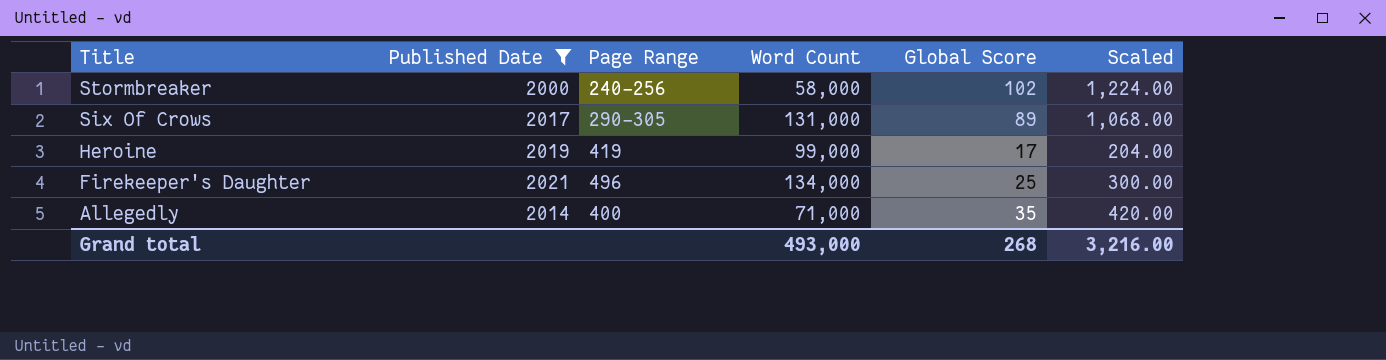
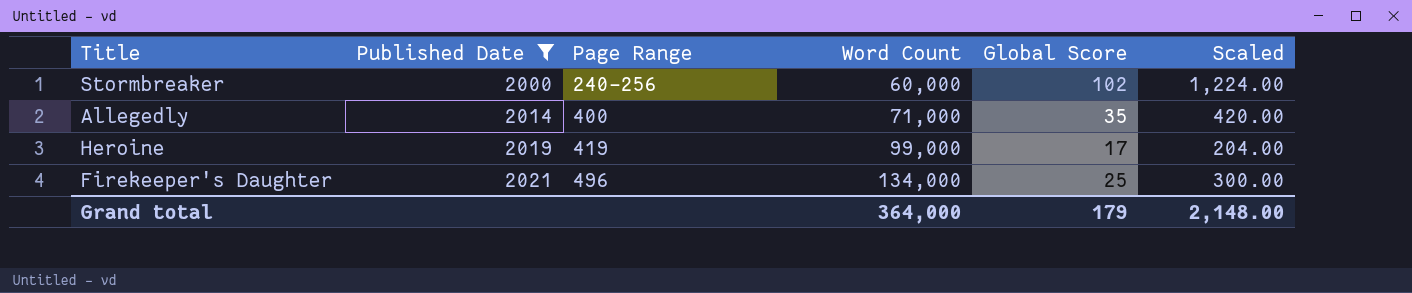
row order: Title descending -> Published Date ascending
row Six Of Crows: 2017 | 290-305 | 131,000 | 89 | 1,068.00 -> none
Stormbreaker | Word Count: 58,000 -> 60,000
Grand total | Word Count: 493,000 -> 364,000
Grand total | Global Score: 268 -> 179
Grand total | Scaled: 3,216.00 -> 2,148.00

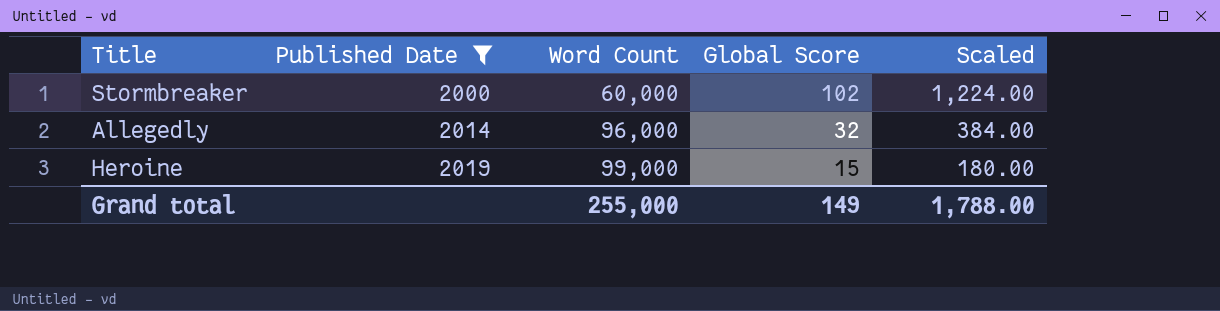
column Page Range | position: 3 -> none
row Firekeeper's Daughter: 2021 | 496 | 134,000 | 25 | 300.00 -> none
Allegedly | Word Count: 71,000 -> 96,000
Allegedly | Global Score: 35 -> 32
Allegedly | Scaled: 420.00 -> 384.00
Heroine | Global Score: 17 -> 15
Heroine | Scaled: 204.00 -> 180.00
Grand total | Word Count: 364,000 -> 255,000
Grand total | Global Score: 179 -> 149
Grand total | Scaled: 2,148.00 -> 1,788.00

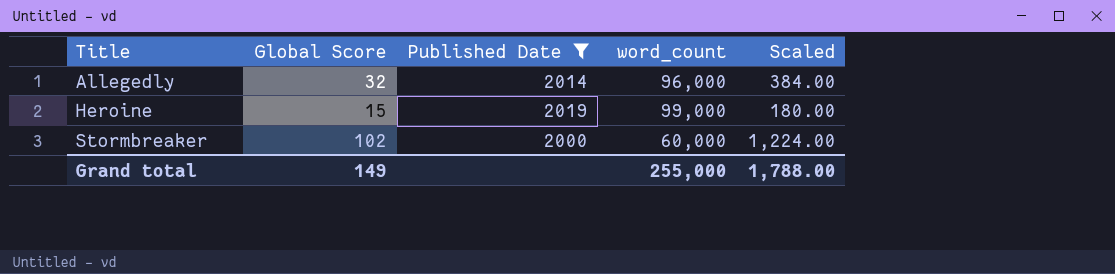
row order: Published Date ascending -> Title ascending
column Global Score | position: 4 -> 2
column name: Word Count -> word_count

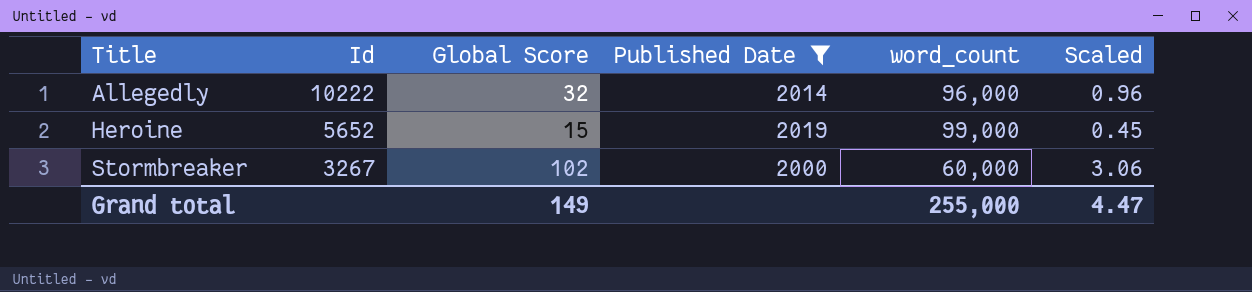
column Id | position: none -> 2
column Scaled | formula: [Global Score] * 12 -> [Global Score] * 0.03
Grand total | Scaled: 1,788.00 -> 4.47

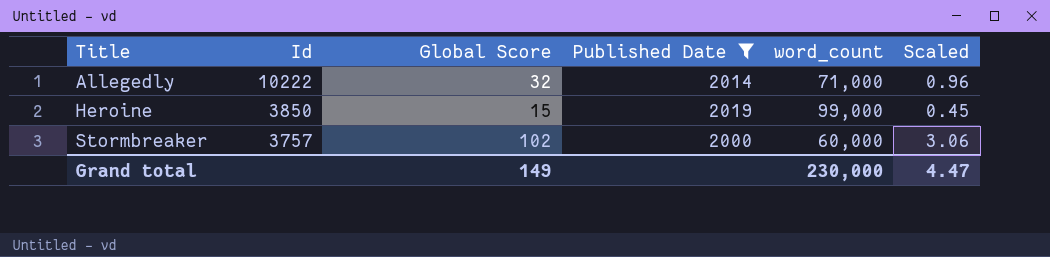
Allegedly | word_count: 96,000 -> 71,000
Heroine | Id: 5652 -> 3850
Stormbreaker | Id: 3267 -> 3757
Grand total | word_count: 255,000 -> 230,000

